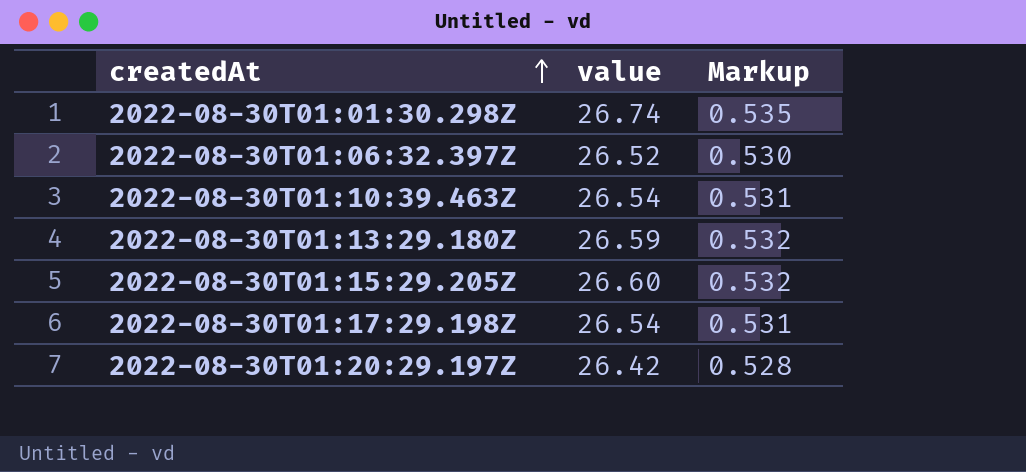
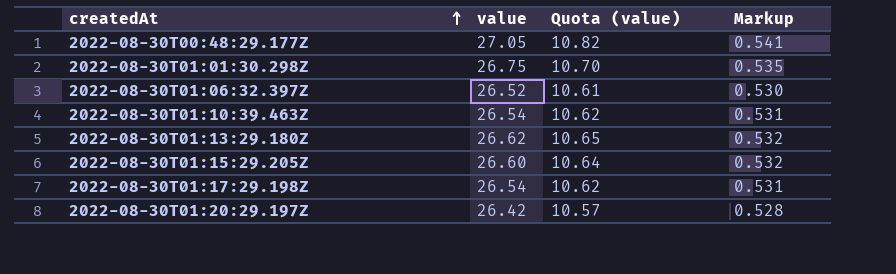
column Quota (value) | formula: none -> [value] * 0.4
row 2022-08-30T00:48:29.177Z: none -> 27.05 | 10.82 | 0.541
2022-08-30T01:01:30.298Z | value: 26.74 -> 26.75
2022-08-30T01:13:29.180Z | value: 26.59 -> 26.62

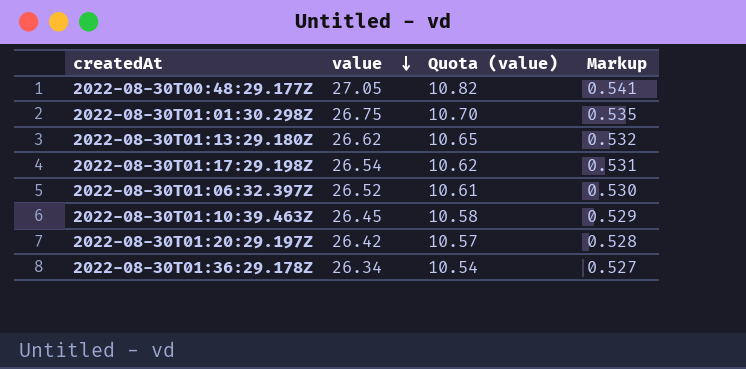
row order: createdAt ascending -> value descending
row 2022-08-30T01:15:29.205Z: 26.60 | 10.64 | 0.532 -> none
2022-08-30T01:10:39.463Z | value: 26.54 -> 26.45
2022-08-30T01:10:39.463Z | Quota (value): 10.62 -> 10.58
2022-08-30T01:10:39.463Z | Markup: 0.531 -> 0.529
row 2022-08-30T01:36:29.178Z: none -> 26.34 | 10.54 | 0.527

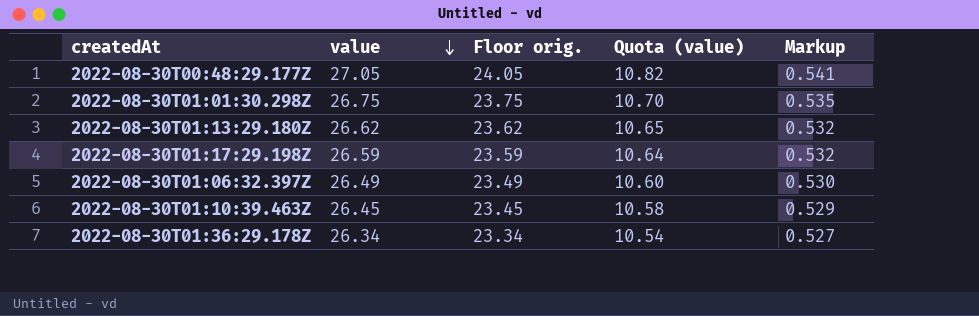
column Floor orig. | formula: none -> [value] - 3
row 2022-08-30T01:20:29.197Z: 26.42 | 10.57 | 0.528 -> none
2022-08-30T01:17:29.198Z | value: 26.54 -> 26.59
2022-08-30T01:17:29.198Z | Quota (value): 10.62 -> 10.64
2022-08-30T01:17:29.198Z | Markup: 0.531 -> 0.532
2022-08-30T01:06:32.397Z | value: 26.52 -> 26.49
2022-08-30T01:06:32.397Z | Quota (value): 10.61 -> 10.60

